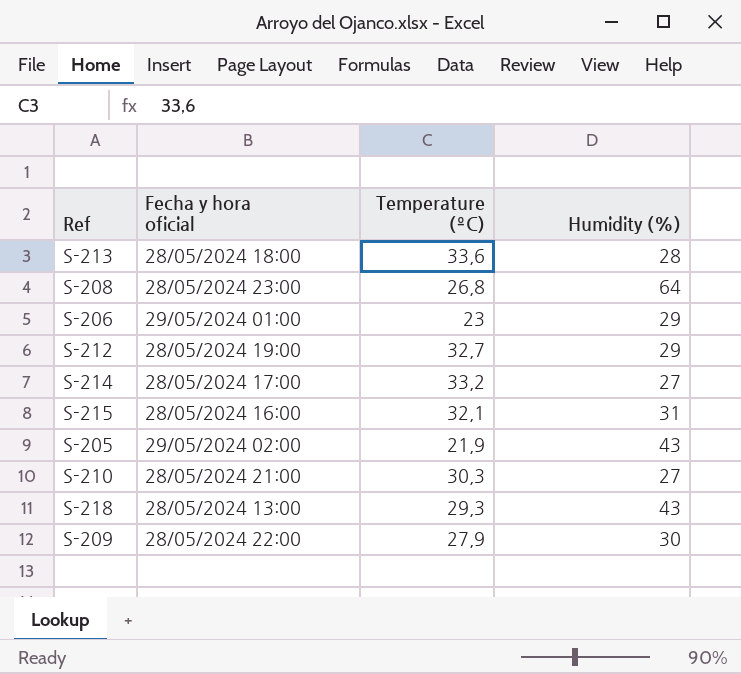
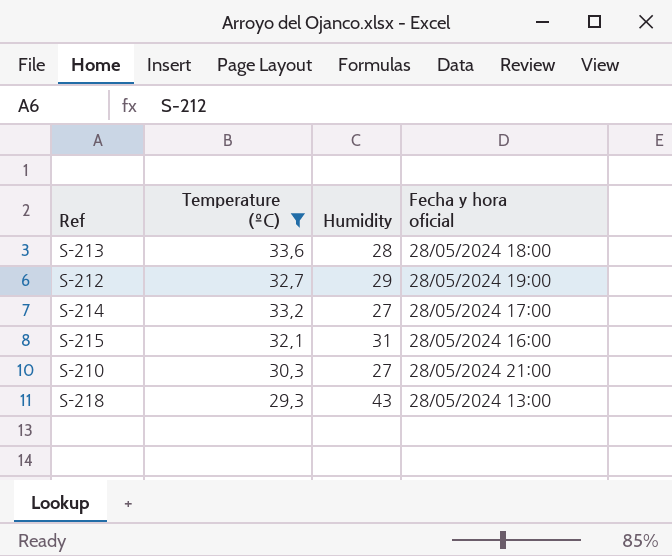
filter: none -> Temperature (ºC) >= 29,3
column name: Humidity (%) -> Humidity
column Fecha y hora oficial | position: 2 -> 4

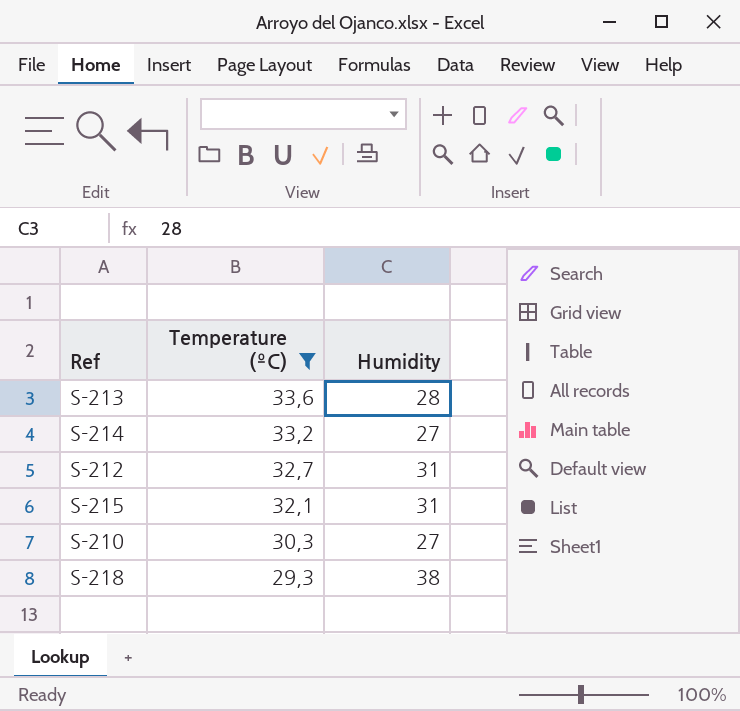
row order: none -> Temperature (ºC) descending
column Fecha y hora oficial | position: 4 -> none
S-212 | Humidity: 29 -> 31
S-218 | Humidity: 43 -> 38

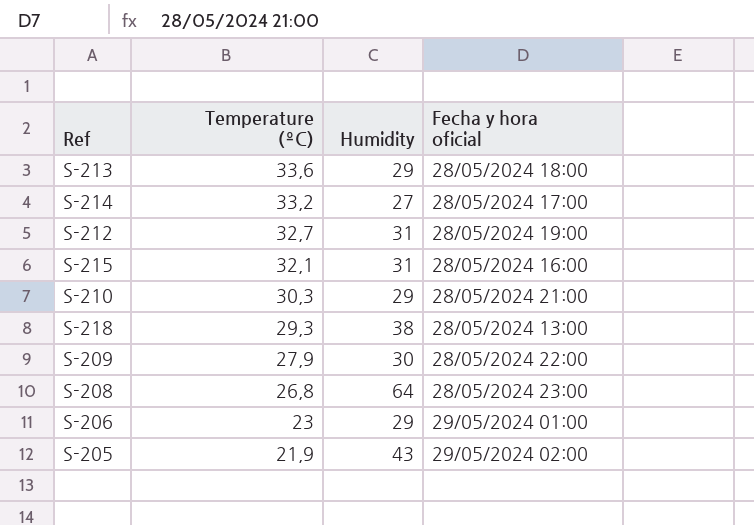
filter: Temperature (ºC) >= 29,3 -> none
column Fecha y hora oficial | position: none -> 4
S-213 | Humidity: 28 -> 29
S-210 | Humidity: 27 -> 29

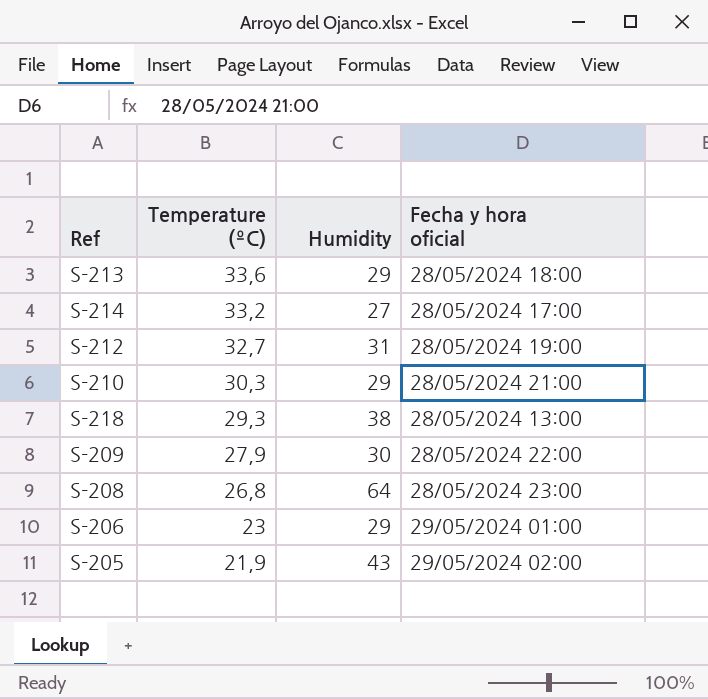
row S-215: 32,1 | 31 | 28/05/2024 16:00 -> none

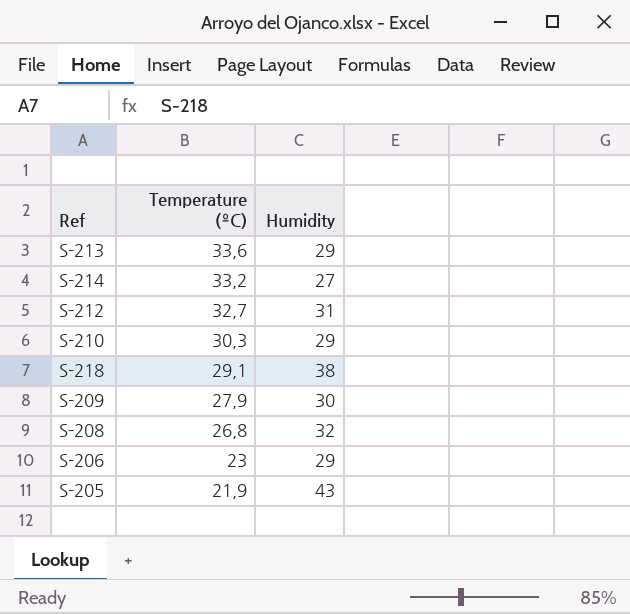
column Fecha y hora oficial | position: 4 -> none
S-218 | Temperature (ºC): 29,3 -> 29,1
S-208 | Humidity: 64 -> 32

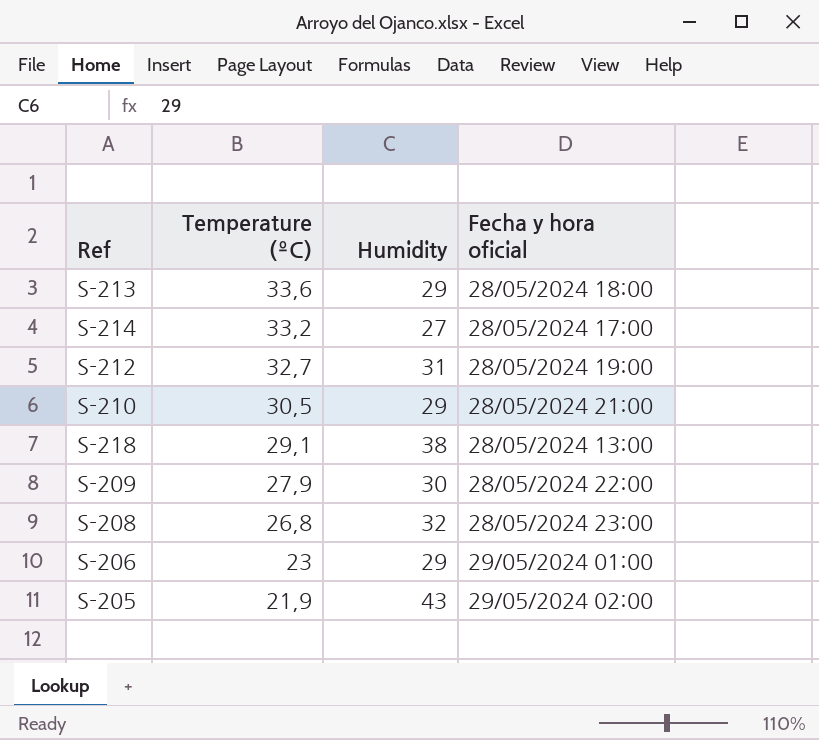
column Fecha y hora oficial | position: none -> 4
S-210 | Temperature (ºC): 30,3 -> 30,5

